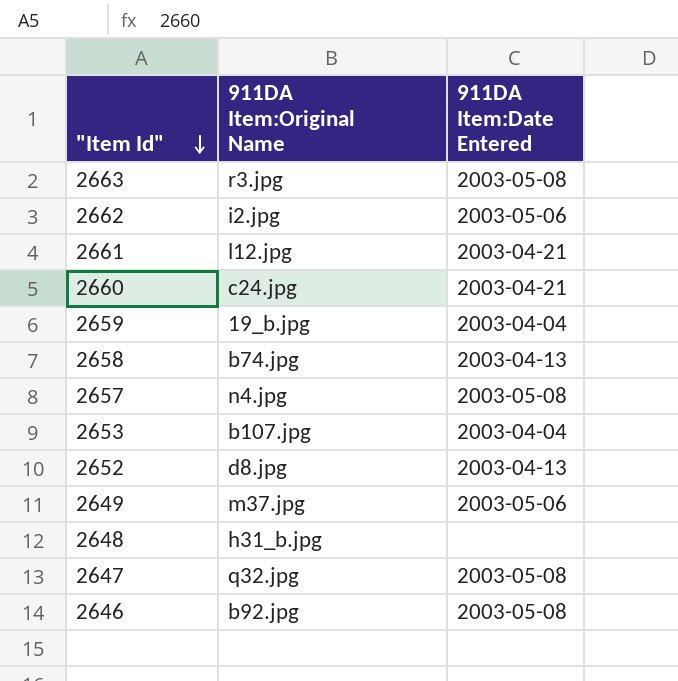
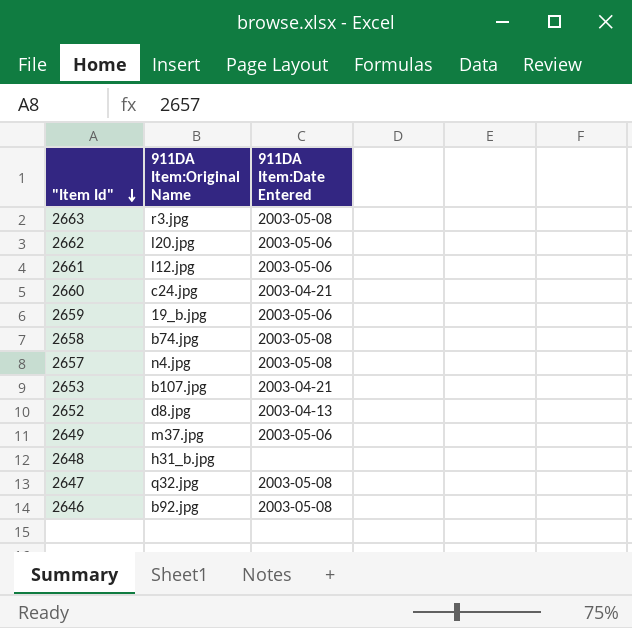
2662 | 911DA Item:Original Name: i2.jpg -> l20.jpg
2661 | 911DA Item:Date Entered: 2003-04-21 -> 2003-05-06
2659 | 911DA Item:Date Entered: 2003-04-04 -> 2003-05-06
2658 | 911DA Item:Date Entered: 2003-04-13 -> 2003-05-08
2653 | 911DA Item:Date Entered: 2003-04-04 -> 2003-04-21

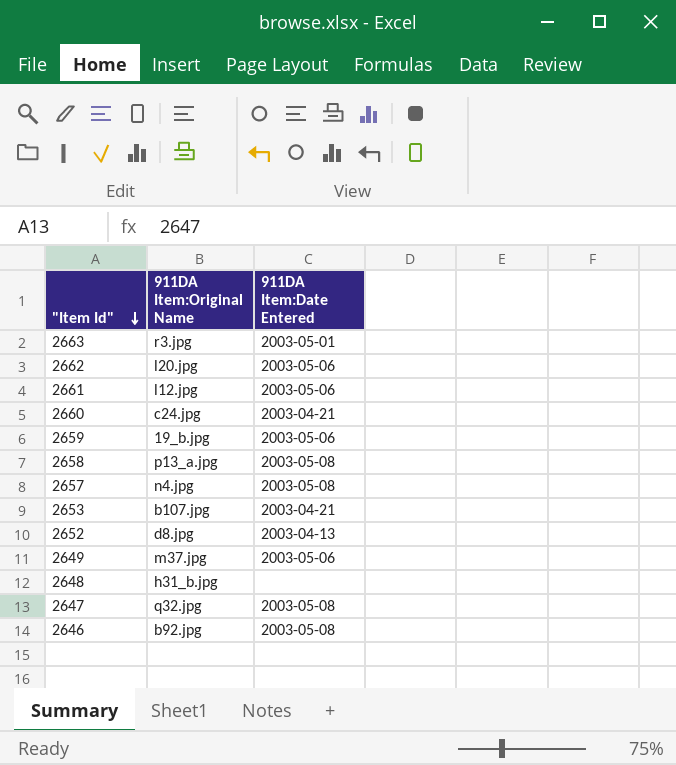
2663 | 911DA Item:Date Entered: 2003-05-08 -> 2003-05-01
2658 | 911DA Item:Original Name: b74.jpg -> p13_a.jpg

